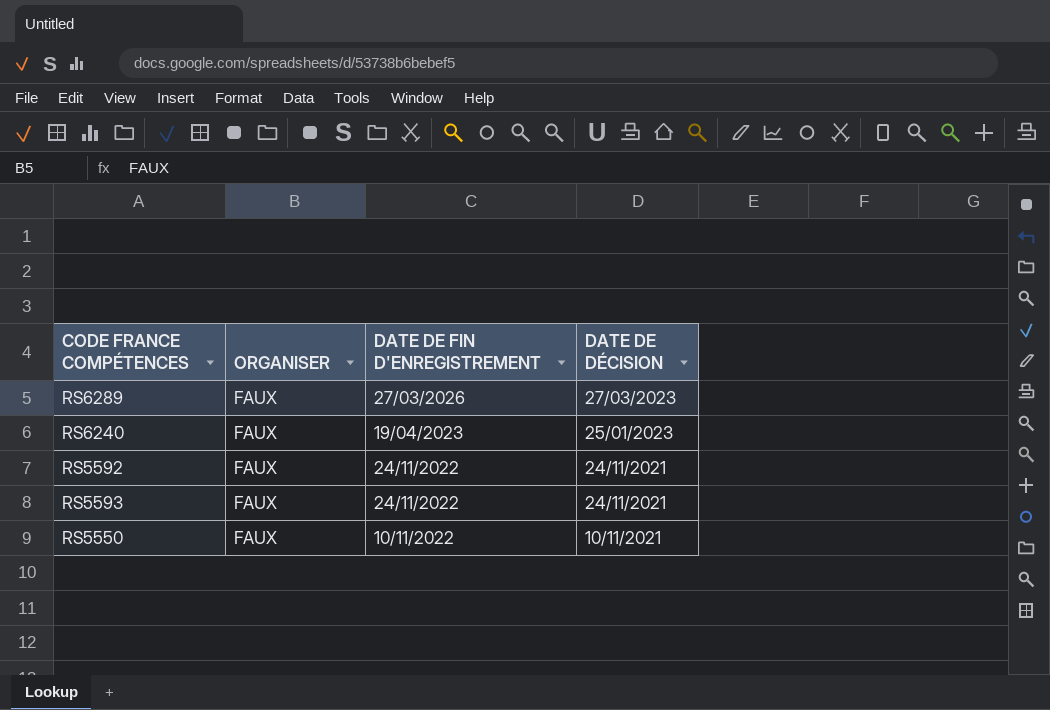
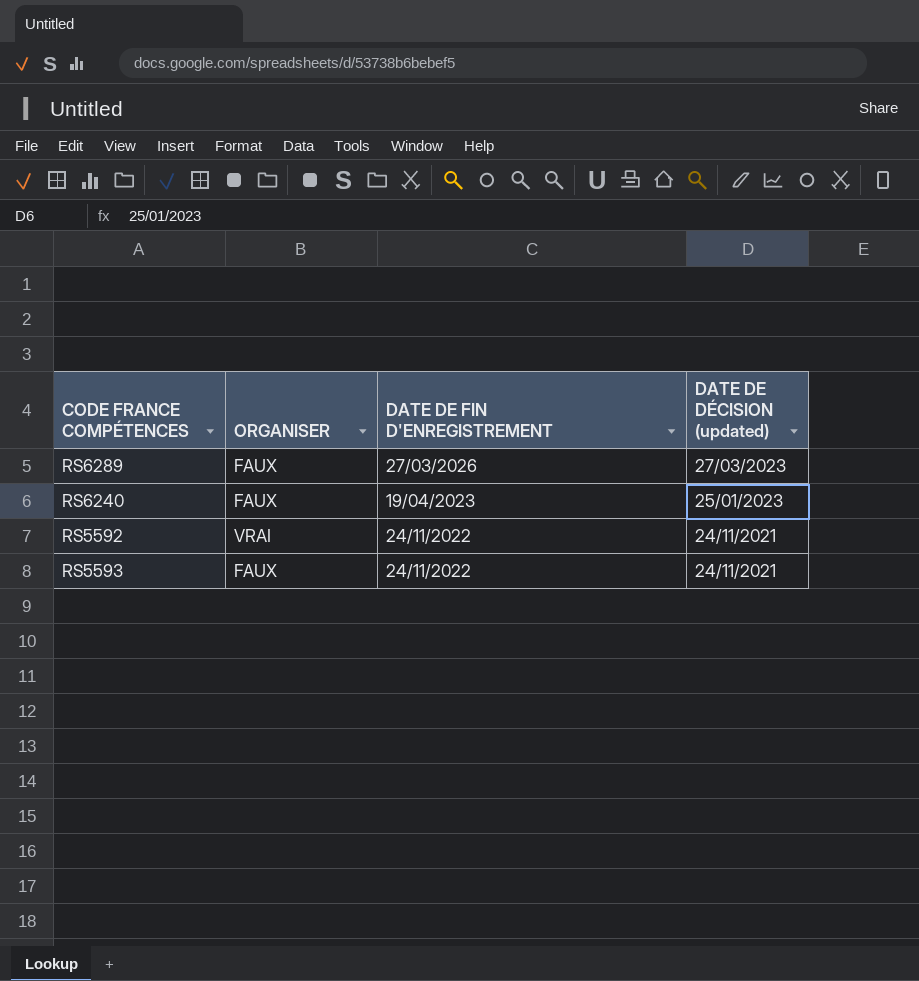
column name: DATE DE DÉCISION -> DATE DE DÉCISION (updated)
row RS5550: FAUX | 10/11/2022 | 10/11/2021 -> none
RS5592 | ORGANISER: FAUX -> VRAI

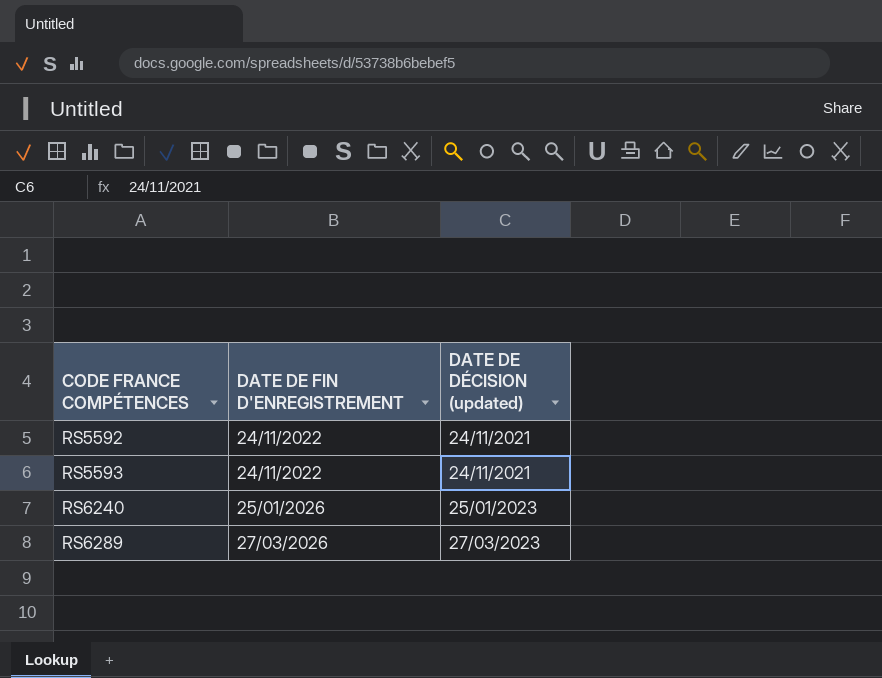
row order: DATE DE FIN D'ENREGISTREMENT descending -> CODE FRANCE COMPÉTENCES ascending
column ORGANISER | position: 2 -> none
RS6240 | DATE DE FIN D'ENREGISTREMENT: 19/04/2023 -> 25/01/2026

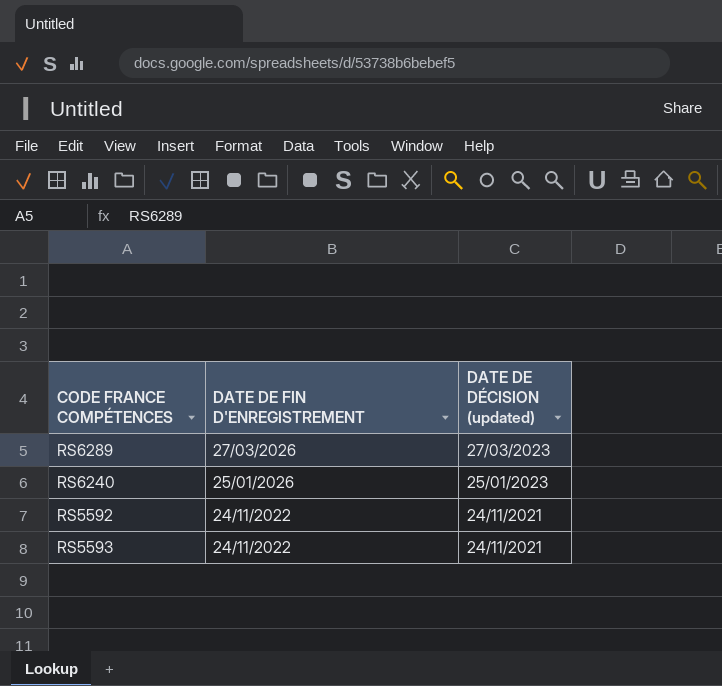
row order: CODE FRANCE COMPÉTENCES ascending -> DATE DE FIN D'ENREGISTREMENT descending

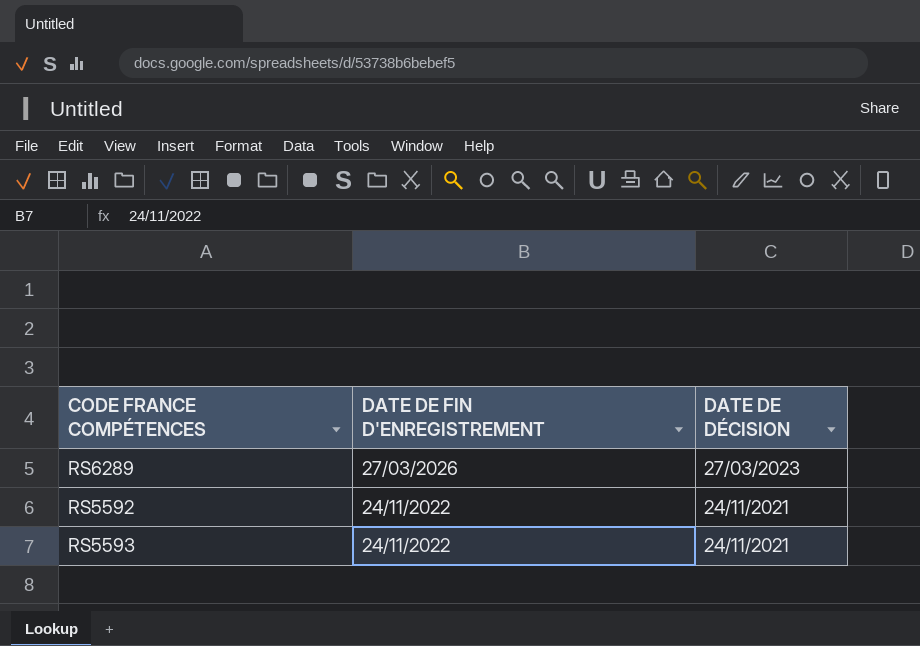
column name: DATE DE DÉCISION (updated) -> DATE DE DÉCISION
row RS6240: 25/01/2026 | 25/01/2023 -> none

